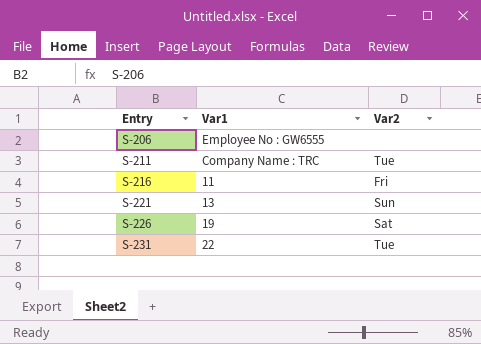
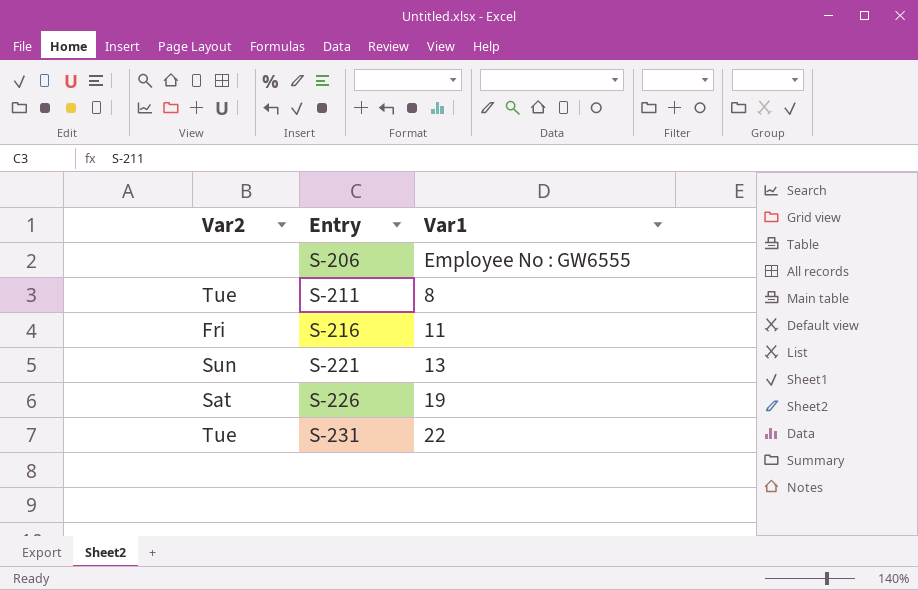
column Var2 | position: 3 -> 1
S-211 | Var1: Company Name : TRC -> 8

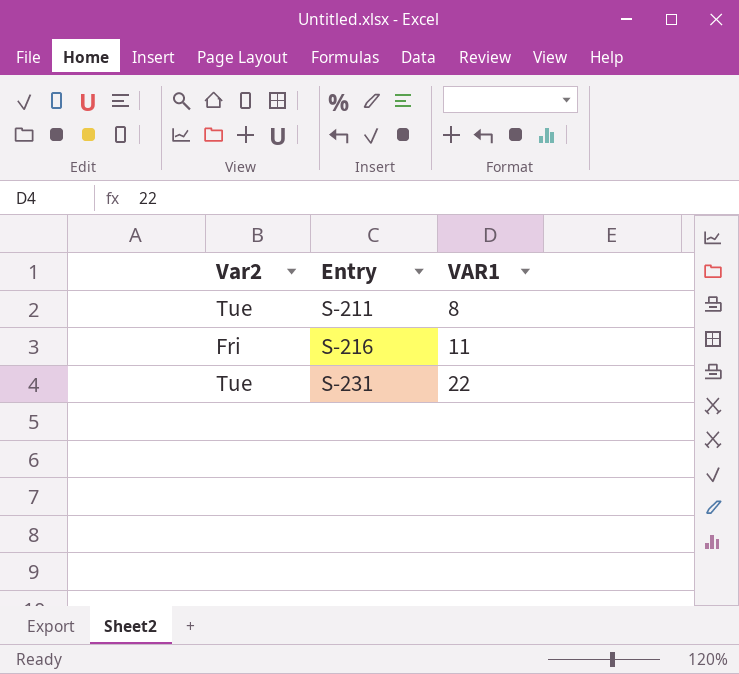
column name: Var1 -> VAR1
row S-206: none | Employee No : GW6555 -> none
row S-221: Sun | 13 -> none
row S-226: Sat | 19 -> none

